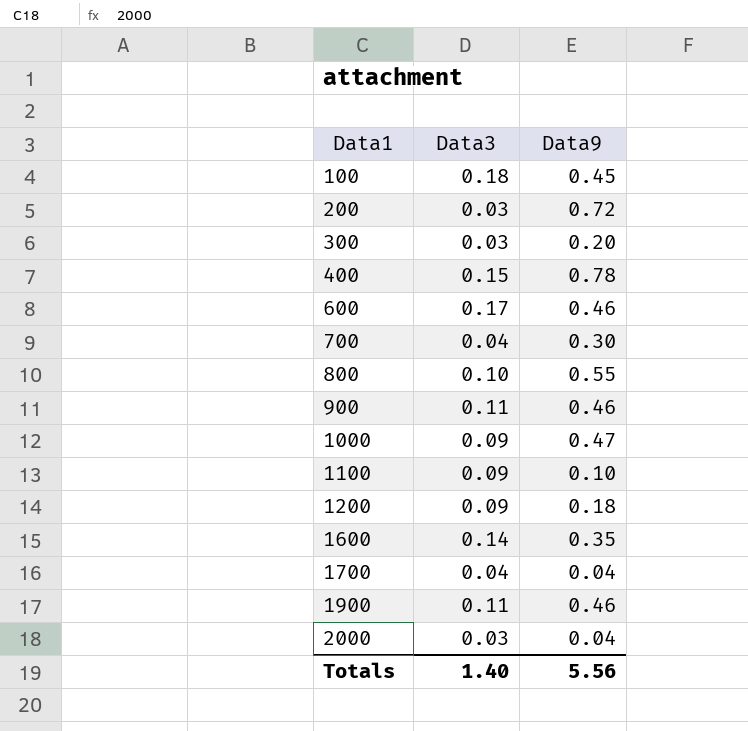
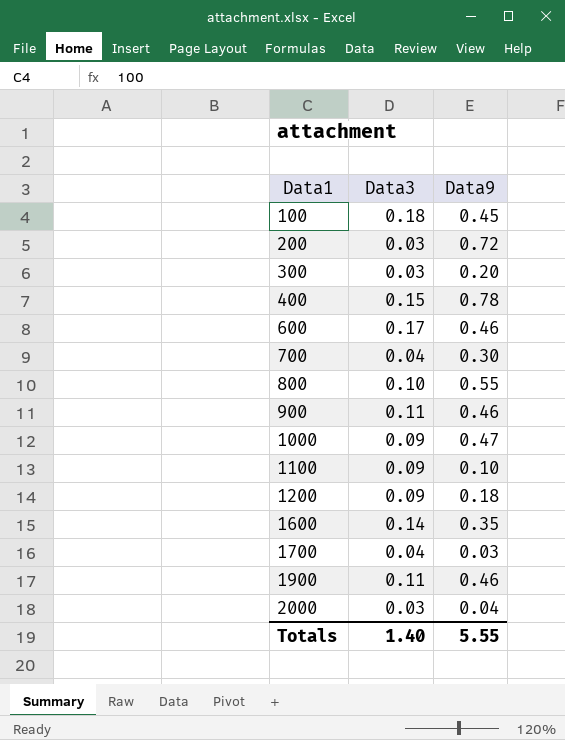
1700 | Data9: 0.04 -> 0.03
Totals | Data9: 5.56 -> 5.55

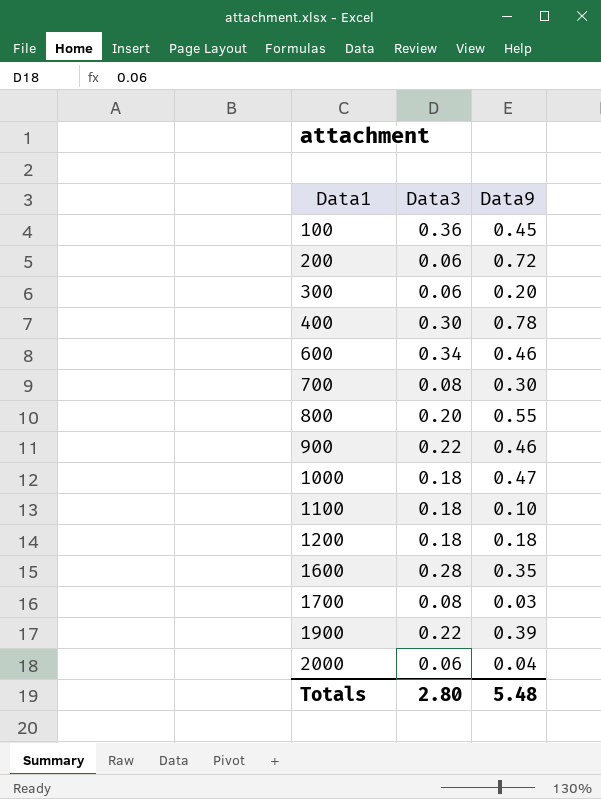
100 | Data3: 0.18 -> 0.36
200 | Data3: 0.03 -> 0.06
300 | Data3: 0.03 -> 0.06
400 | Data3: 0.15 -> 0.30
600 | Data3: 0.17 -> 0.34
700 | Data3: 0.04 -> 0.08
800 | Data3: 0.10 -> 0.20
900 | Data3: 0.11 -> 0.22
1000 | Data3: 0.09 -> 0.18
1100 | Data3: 0.09 -> 0.18
1200 | Data3: 0.09 -> 0.18
1600 | Data3: 0.14 -> 0.28
1700 | Data3: 0.04 -> 0.08
1900 | Data3: 0.11 -> 0.22
1900 | Data9: 0.46 -> 0.39
2000 | Data3: 0.03 -> 0.06
Totals | Data3: 1.40 -> 2.80
Totals | Data9: 5.55 -> 5.48

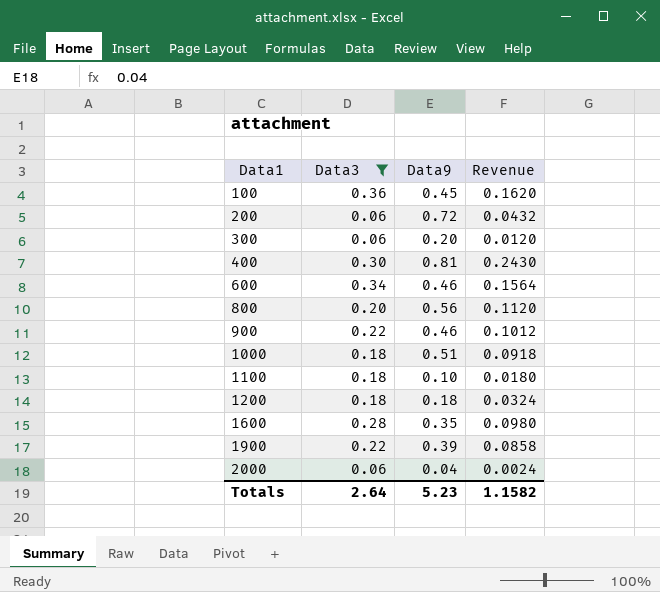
filter: none -> Data3 != 0.08
column Revenue | formula: none -> [Data3] * [Data9]
400 | Data9: 0.78 -> 0.81
800 | Data9: 0.55 -> 0.56
1000 | Data9: 0.47 -> 0.51
Totals | Data3: 2.80 -> 2.64
Totals | Data9: 5.48 -> 5.23

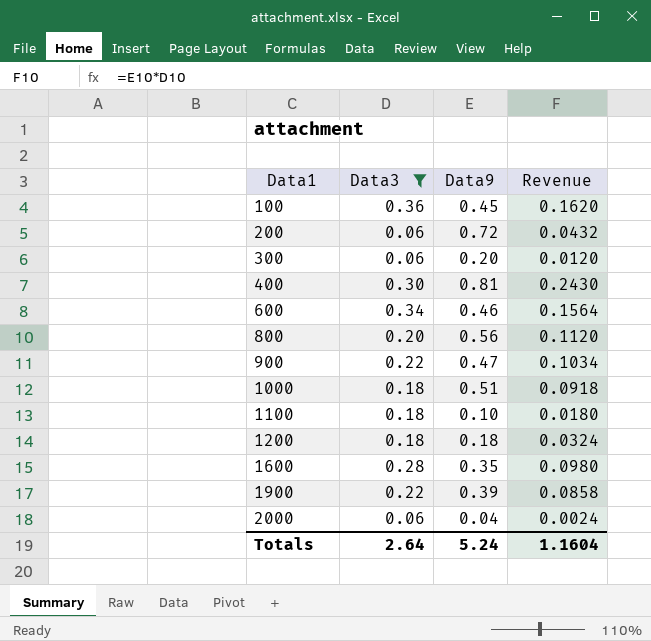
900 | Data9: 0.46 -> 0.47
900 | Revenue: 0.1012 -> 0.1034
Totals | Data9: 5.23 -> 5.24
Totals | Revenue: 1.1582 -> 1.1604

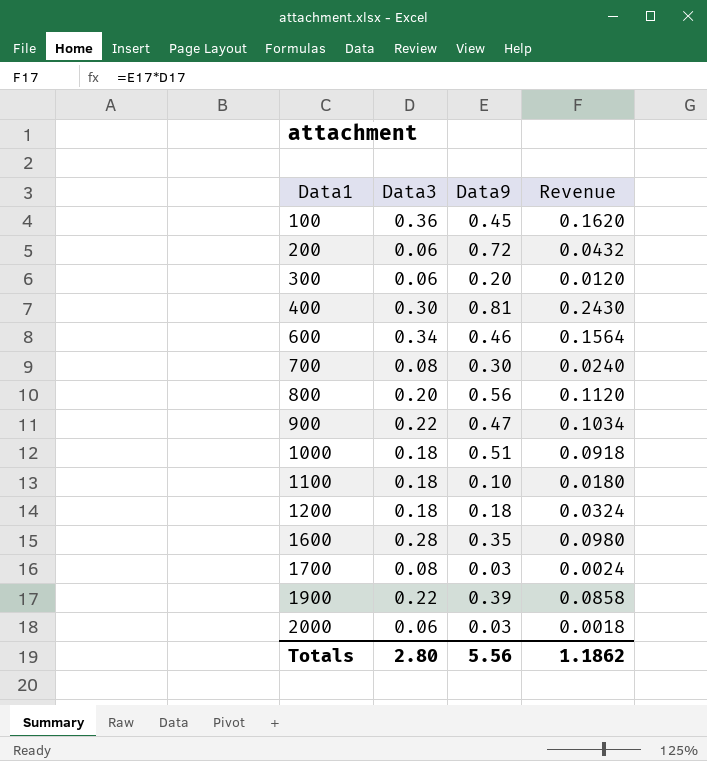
filter: Data3 != 0.08 -> none
2000 | Data9: 0.04 -> 0.03
2000 | Revenue: 0.0024 -> 0.0018
Totals | Data3: 2.64 -> 2.80
Totals | Data9: 5.24 -> 5.56
Totals | Revenue: 1.1604 -> 1.1862

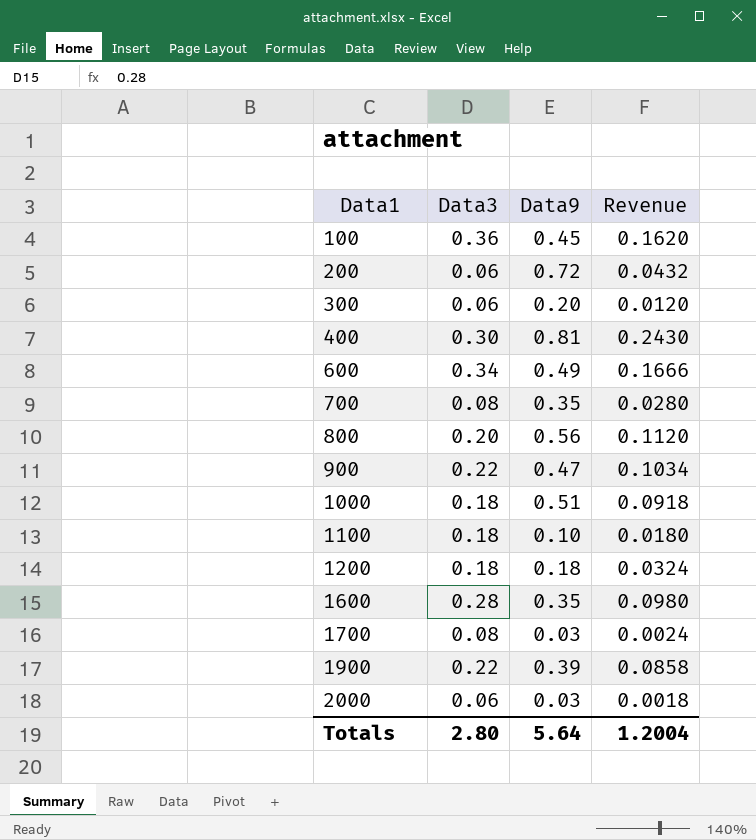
600 | Data9: 0.46 -> 0.49
600 | Revenue: 0.1564 -> 0.1666
700 | Data9: 0.30 -> 0.35
700 | Revenue: 0.0240 -> 0.0280
Totals | Data9: 5.56 -> 5.64
Totals | Revenue: 1.1862 -> 1.2004

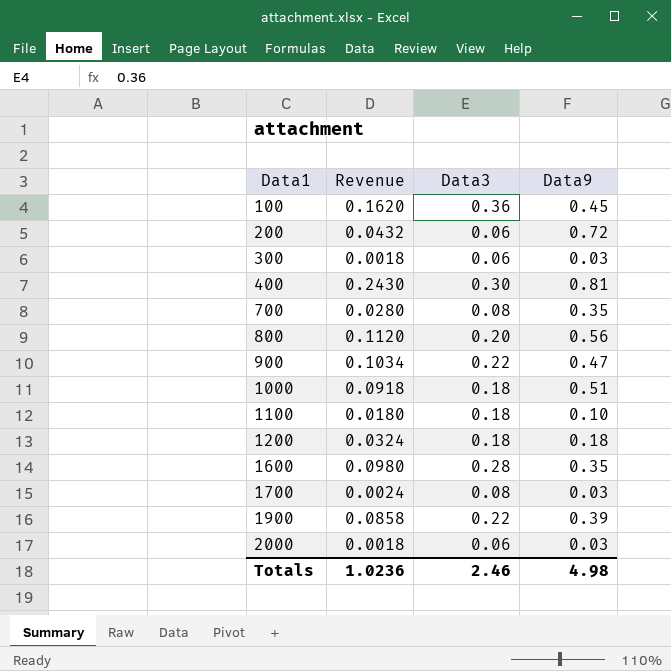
column Revenue | position: 4 -> 2
row 600: 0.34 | 0.49 | 0.1666 -> none
300 | Revenue: 0.0120 -> 0.0018
300 | Data9: 0.20 -> 0.03
Totals | Revenue: 1.2004 -> 1.0236
Totals | Data3: 2.80 -> 2.46
Totals | Data9: 5.64 -> 4.98

